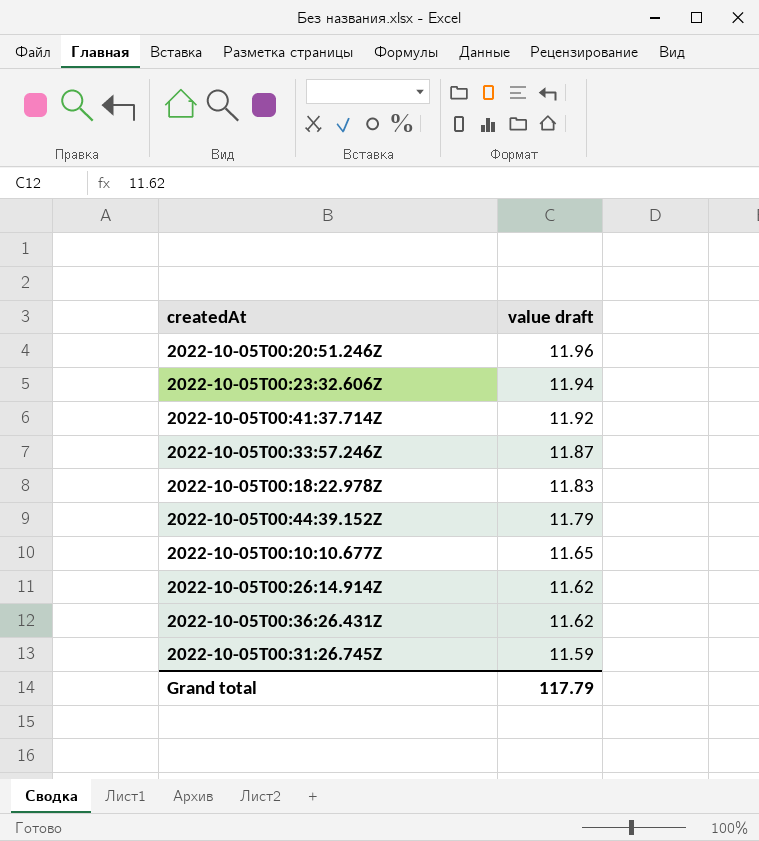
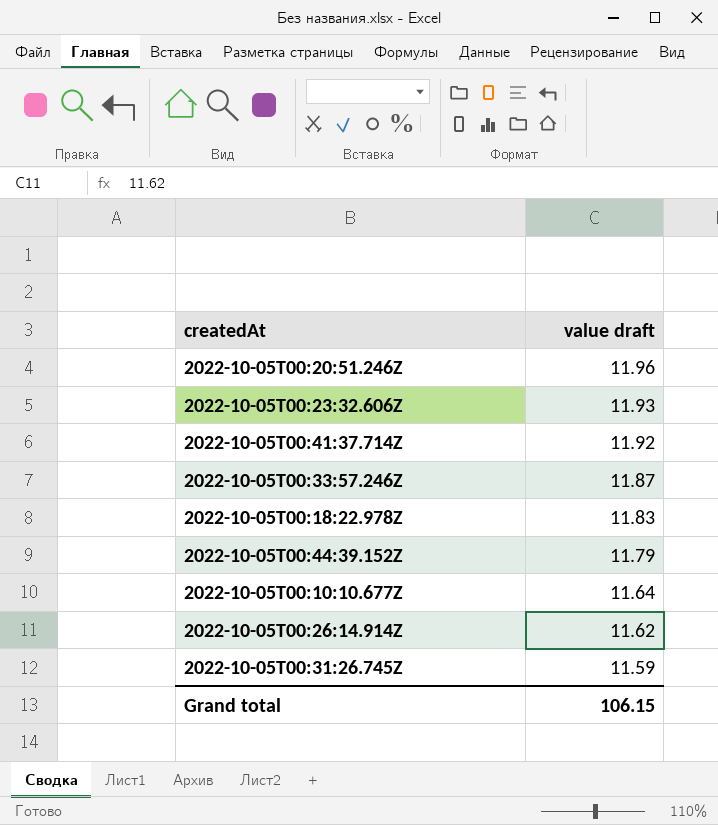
row 2022-10-05T00:36:26.431Z: 11.62 -> none
2022-10-05T00:23:32.606Z | value draft: 11.94 -> 11.93
2022-10-05T00:10:10.677Z | value draft: 11.65 -> 11.64
Grand total | value draft: 117.79 -> 106.15

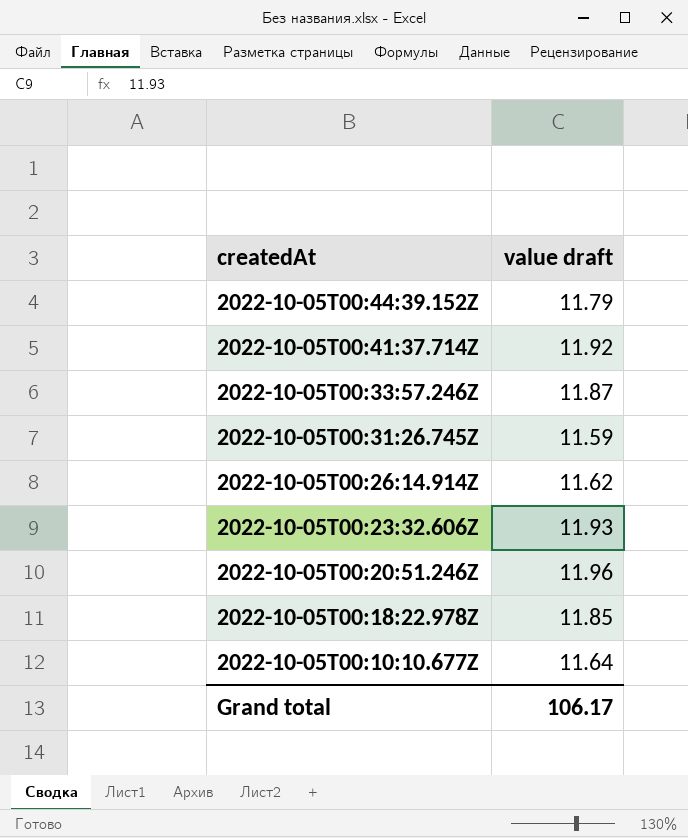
row order: value draft descending -> createdAt descending
2022-10-05T00:18:22.978Z | value draft: 11.83 -> 11.85
Grand total | value draft: 106.15 -> 106.17

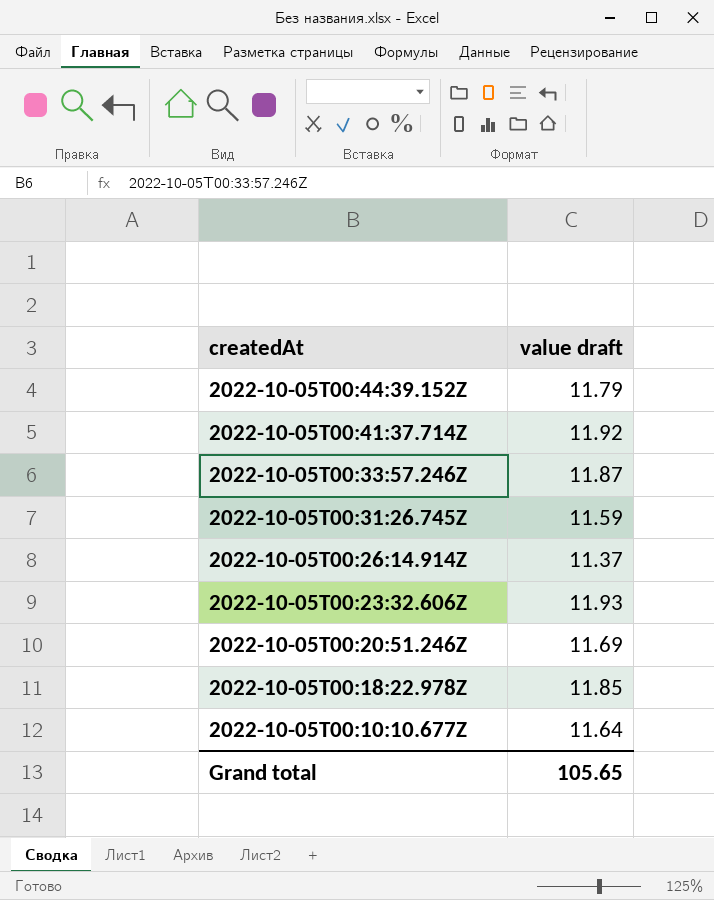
2022-10-05T00:26:14.914Z | value draft: 11.62 -> 11.37
2022-10-05T00:20:51.246Z | value draft: 11.96 -> 11.69
Grand total | value draft: 106.17 -> 105.65

